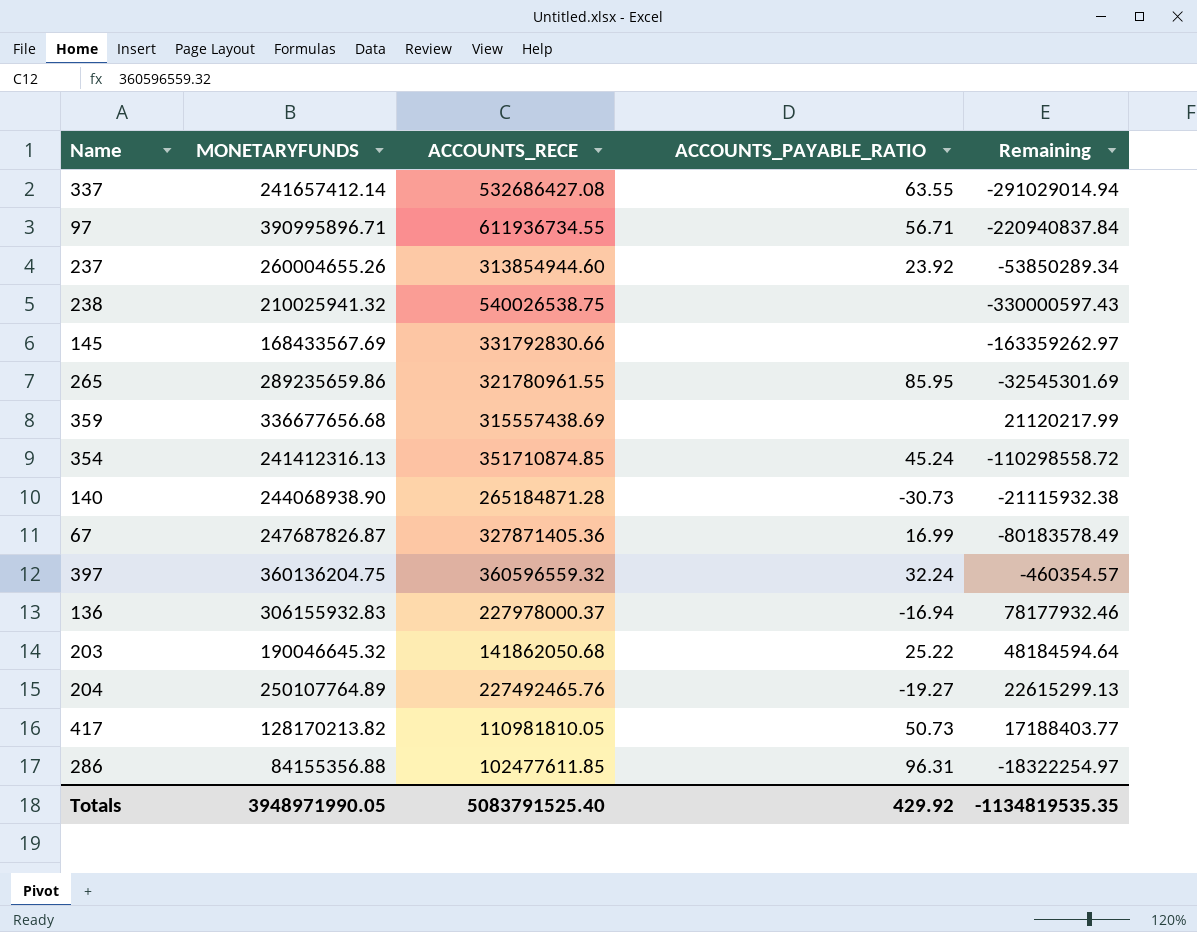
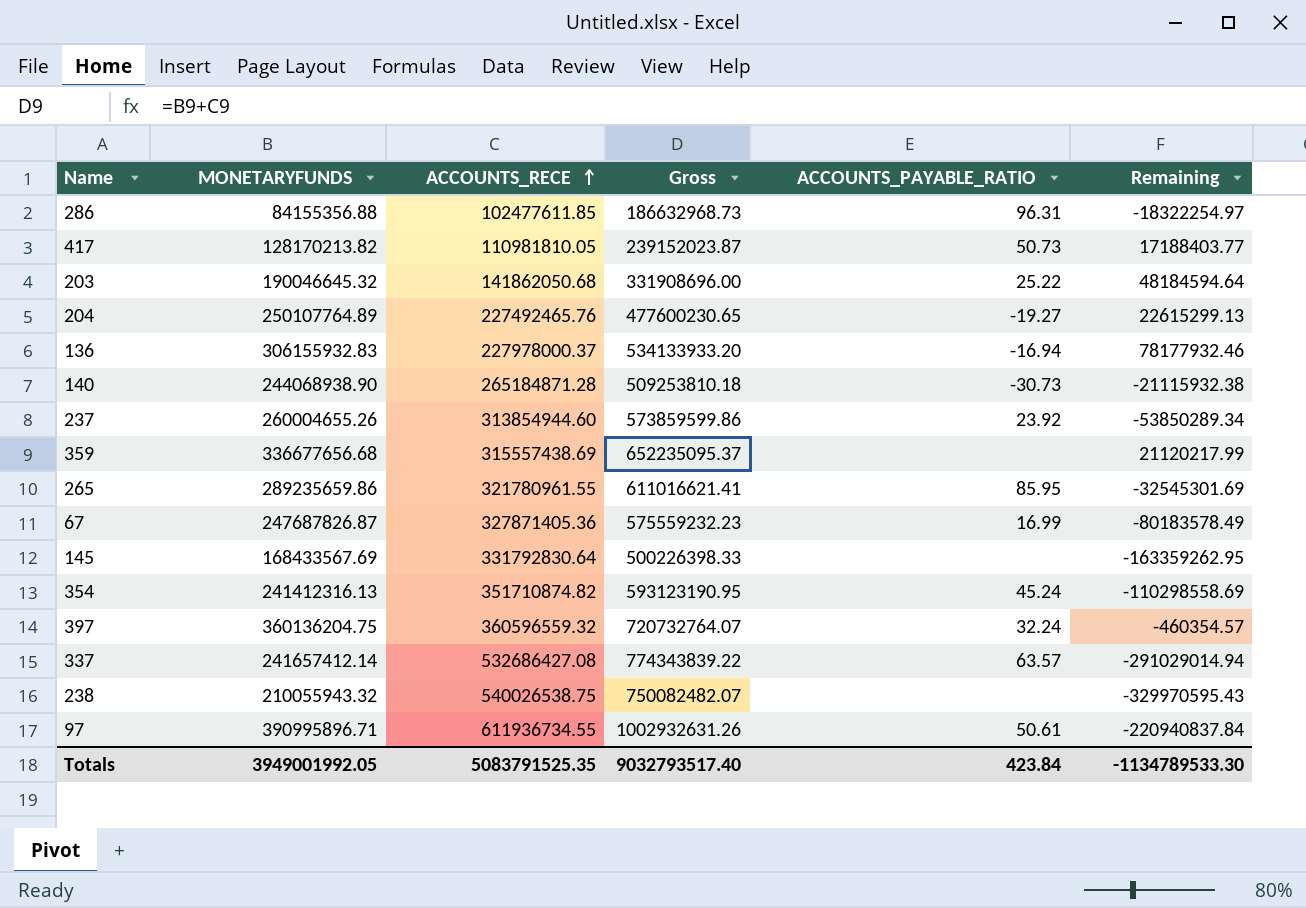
row order: none -> ACCOUNTS_RECE ascending
column Gross | formula: none -> [MONETARYFUNDS] + [ACCOUNTS_RECE]
145 | ACCOUNTS_RECE: 331792830.66 -> 331792830.64
145 | Remaining: -163359262.97 -> -163359262.95
354 | ACCOUNTS_RECE: 351710874.85 -> 351710874.82
354 | Remaining: -110298558.72 -> -110298558.69
337 | ACCOUNTS_PAYABLE_RATIO: 63.55 -> 63.57
238 | MONETARYFUNDS: 210025941.32 -> 210055943.32
238 | Remaining: -330000597.43 -> -329970595.43
97 | ACCOUNTS_PAYABLE_RATIO: 56.71 -> 50.61
Totals | MONETARYFUNDS: 3948971990.05 -> 3949001992.05
Totals | ACCOUNTS_RECE: 5083791525.40 -> 5083791525.35
Totals | ACCOUNTS_PAYABLE_RATIO: 429.92 -> 423.84
Totals | Remaining: -1134819535.35 -> -1134789533.30

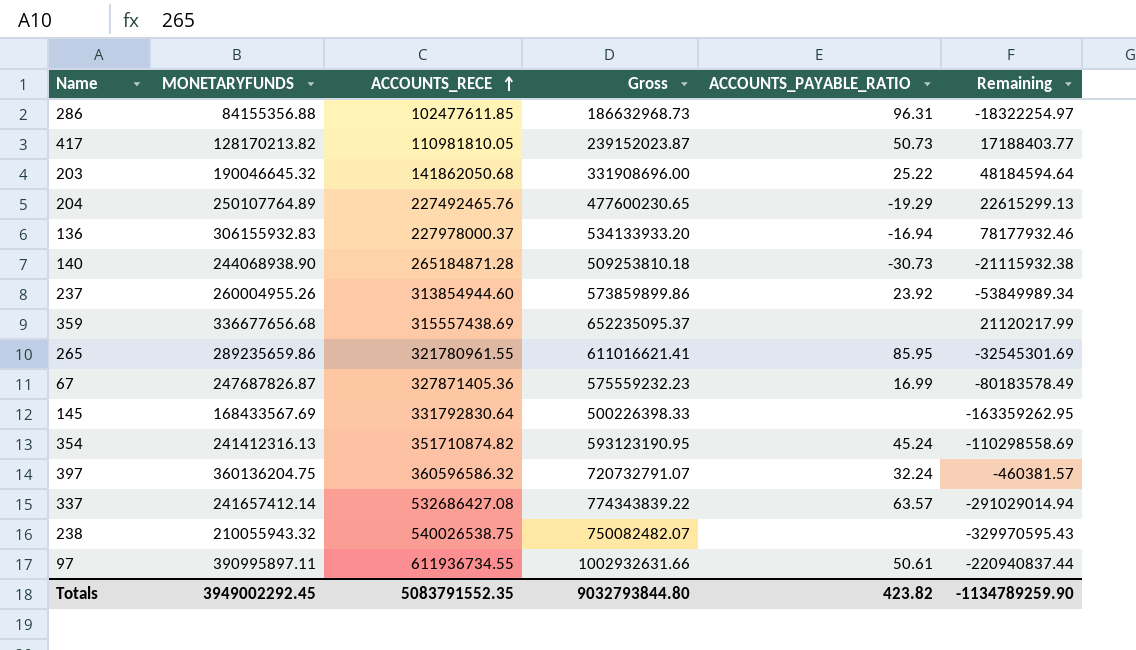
204 | ACCOUNTS_PAYABLE_RATIO: -19.27 -> -19.29
237 | MONETARYFUNDS: 260004655.26 -> 260004955.26
237 | Gross: 573859599.86 -> 573859899.86
237 | Remaining: -53850289.34 -> -53849989.34
397 | ACCOUNTS_RECE: 360596559.32 -> 360596586.32
397 | Gross: 720732764.07 -> 720732791.07
397 | Remaining: -460354.57 -> -460381.57
97 | MONETARYFUNDS: 390995896.71 -> 390995897.11
97 | Gross: 1002932631.26 -> 1002932631.66
97 | Remaining: -220940837.84 -> -220940837.44
Totals | MONETARYFUNDS: 3949001992.05 -> 3949002292.45
Totals | ACCOUNTS_RECE: 5083791525.35 -> 5083791552.35
Totals | Gross: 9032793517.40 -> 9032793844.80
Totals | ACCOUNTS_PAYABLE_RATIO: 423.84 -> 423.82
Totals | Remaining: -1134789533.30 -> -1134789259.90

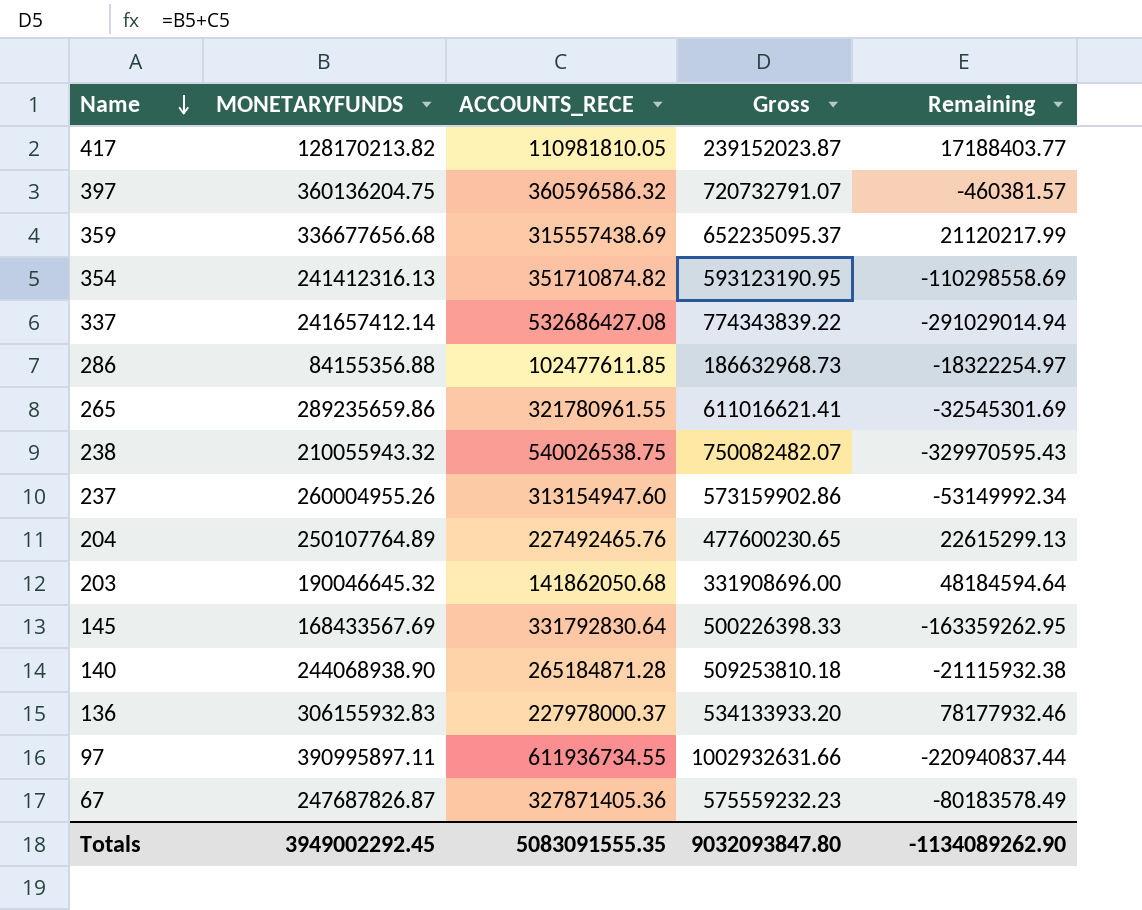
row order: ACCOUNTS_RECE ascending -> Name descending
column ACCOUNTS_PAYABLE_RATIO | position: 5 -> none
237 | ACCOUNTS_RECE: 313854944.60 -> 313154947.60
237 | Gross: 573859899.86 -> 573159902.86
237 | Remaining: -53849989.34 -> -53149992.34
Totals | ACCOUNTS_RECE: 5083791552.35 -> 5083091555.35
Totals | Gross: 9032793844.80 -> 9032093847.80
Totals | Remaining: -1134789259.90 -> -1134089262.90

